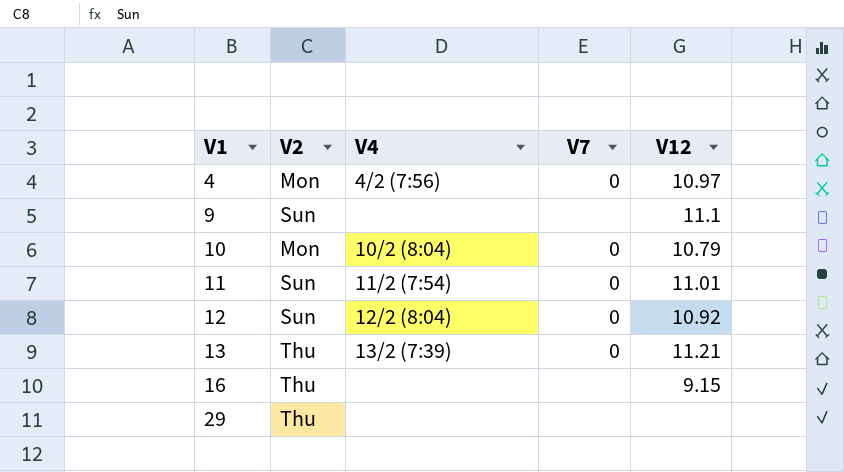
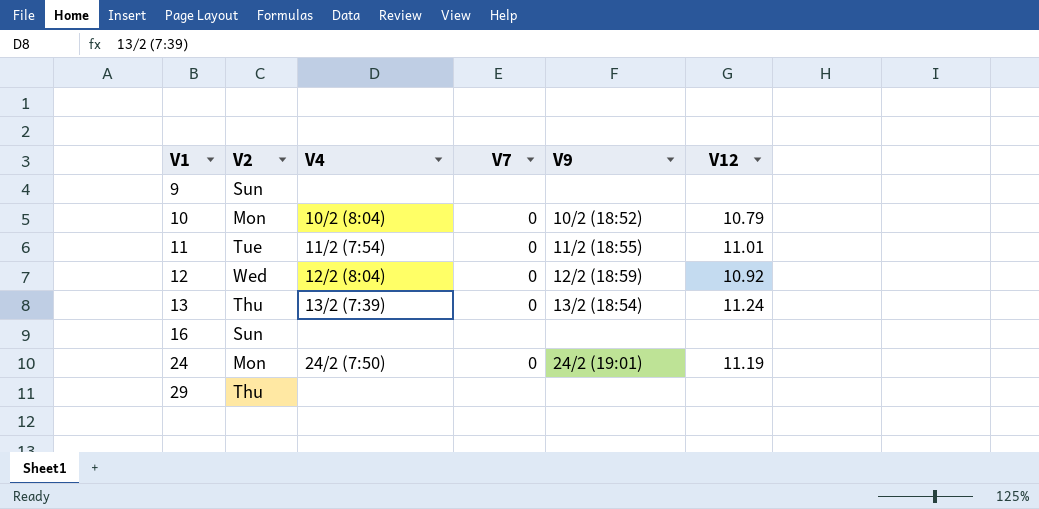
column V9 | position: none -> 5
row 4: Mon | 4/2 (7:56) | 0 | 10.97 -> none
9 | V12: 11.1 -> none
11 | V2: Sun -> Tue
12 | V2: Sun -> Wed
13 | V12: 11.21 -> 11.24
16 | V2: Thu -> Sun
16 | V12: 9.15 -> none
row 24: none -> Mon | 24/2 (7:50) | 0 | 24/2 (19:01) | 11.19

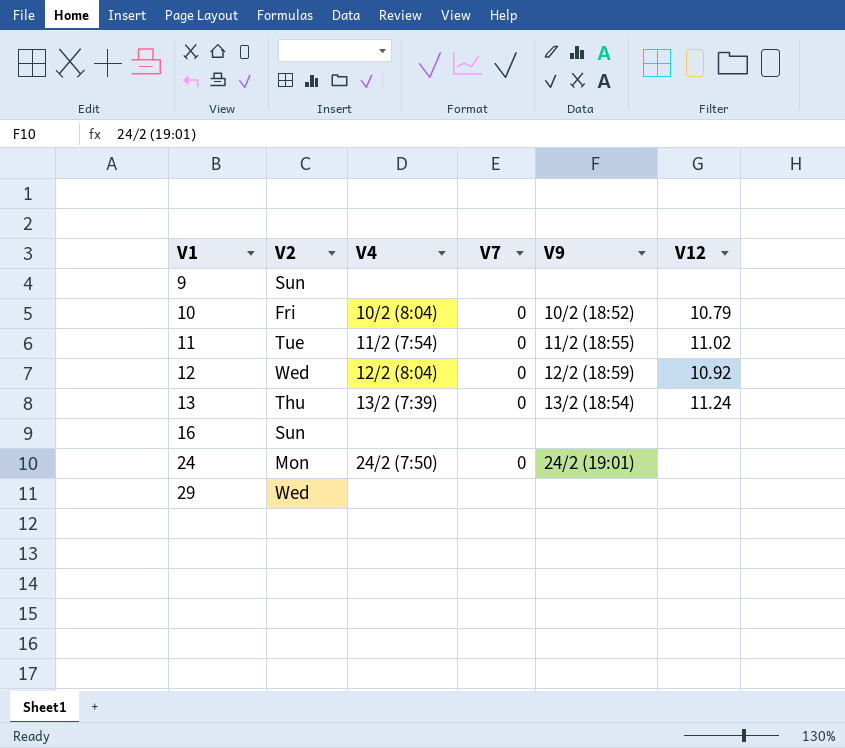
10 | V2: Mon -> Fri
11 | V12: 11.01 -> 11.02
24 | V12: 11.19 -> none
29 | V2: Thu -> Wed

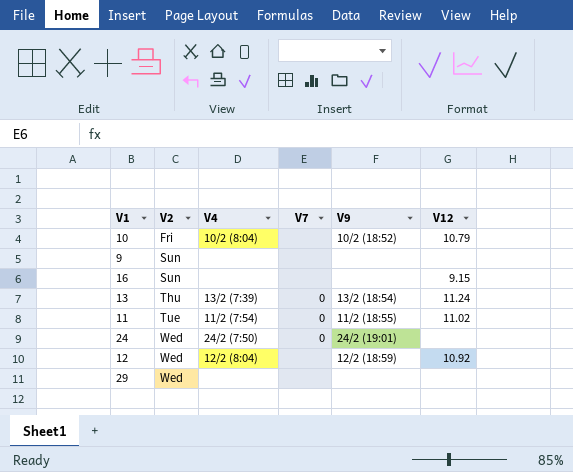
row order: V1 ascending -> V2 ascending
10 | V7: 0 -> none
16 | V12: none -> 9.15
24 | V2: Mon -> Wed
12 | V7: 0 -> none

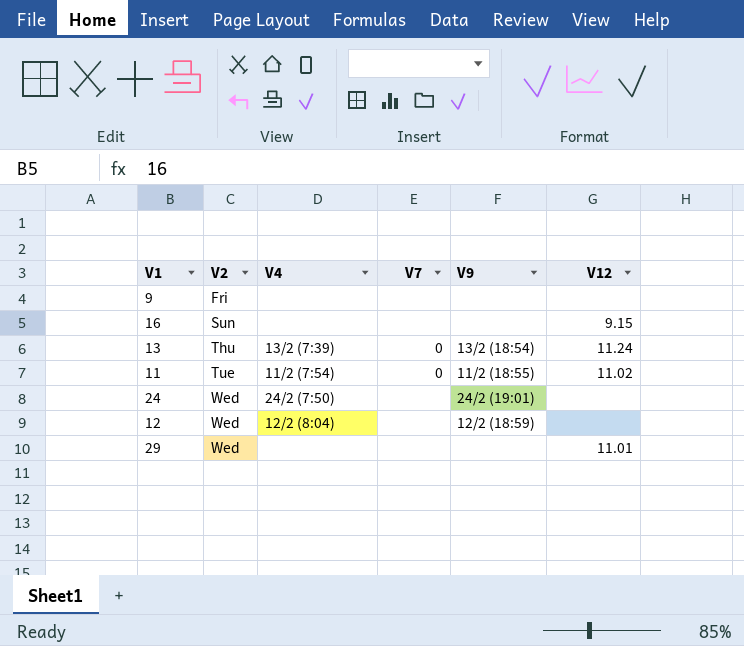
row 10: Fri | 10/2 (8:04) | none | 10/2 (18:52) | 10.79 -> none
9 | V2: Sun -> Fri
24 | V7: 0 -> none
12 | V12: 10.92 -> none
29 | V12: none -> 11.01

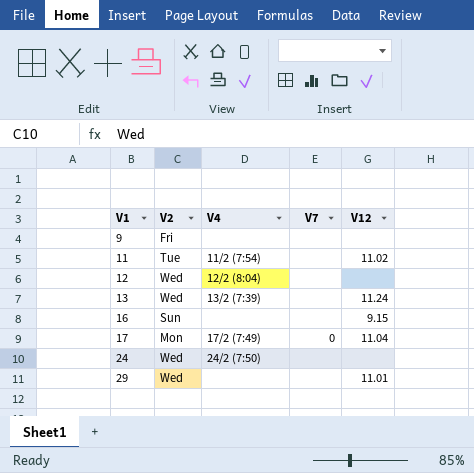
row order: V2 ascending -> V1 ascending
column V9 | position: 5 -> none
11 | V7: 0 -> none
13 | V2: Thu -> Wed
13 | V7: 0 -> none
row 17: none -> Mon | 17/2 (7:49) | 0 | 11.04

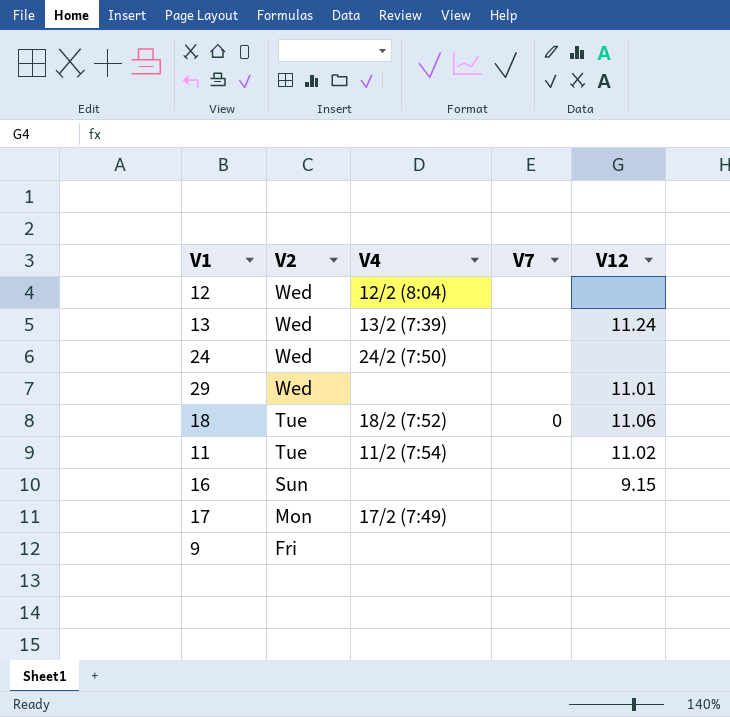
row order: V1 ascending -> V2 descending
row 18: none -> Tue | 18/2 (7:52) | 0 | 11.06
17 | V7: 0 -> none
17 | V12: 11.04 -> none

